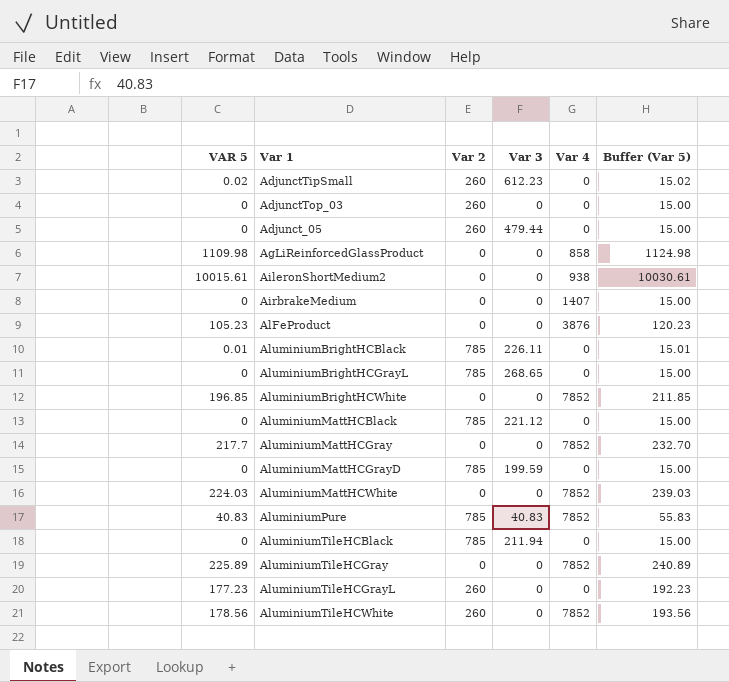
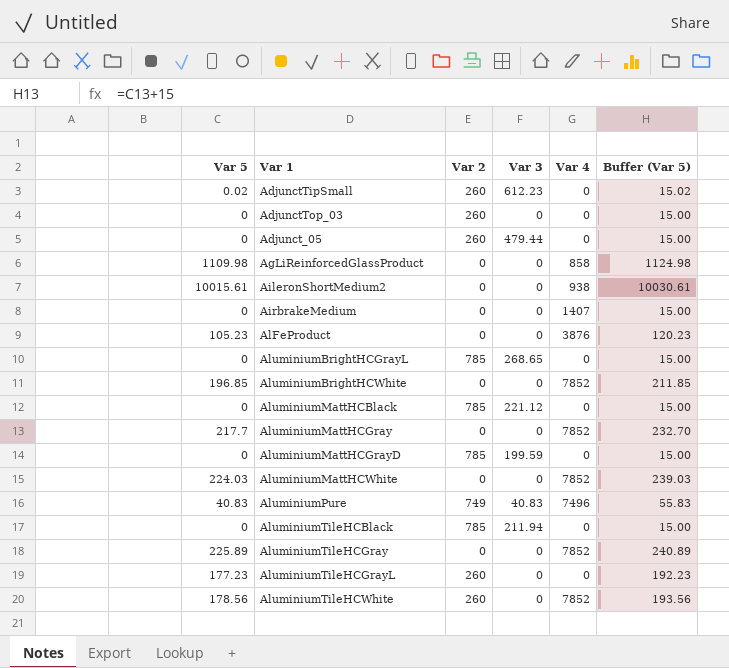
column name: VAR 5 -> Var 5
row AluminiumBrightHCBlack: 0.01 | 785 | 226.11 | 0 | 15.01 -> none
AluminiumPure | Var 2: 785 -> 749
AluminiumPure | Var 4: 7852 -> 7496

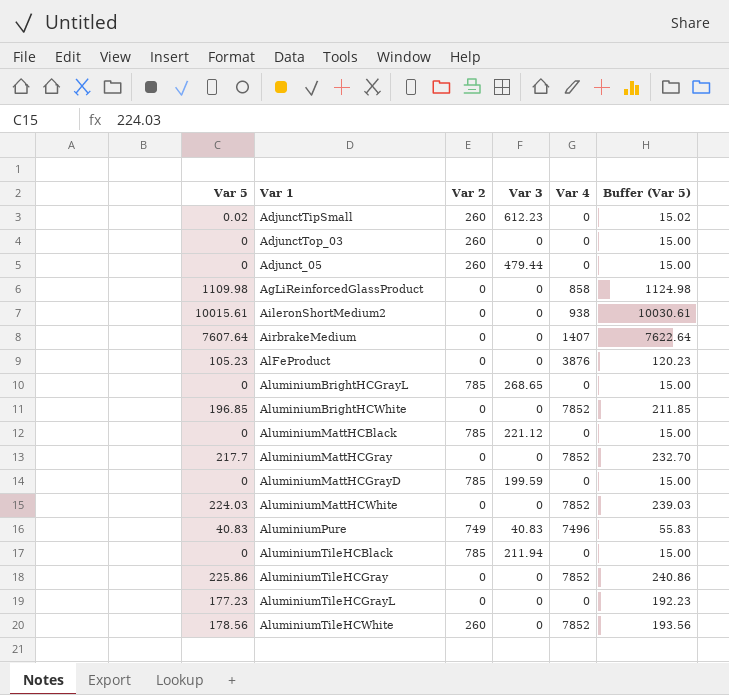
AirbrakeMedium | Var 5: 0 -> 7607.64
AirbrakeMedium | Buffer (Var 5): 15.00 -> 7622.64
AluminiumTileHCGray | Var 5: 225.89 -> 225.86
AluminiumTileHCGray | Buffer (Var 5): 240.89 -> 240.86
AluminiumTileHCGrayL | Var 2: 260 -> 0

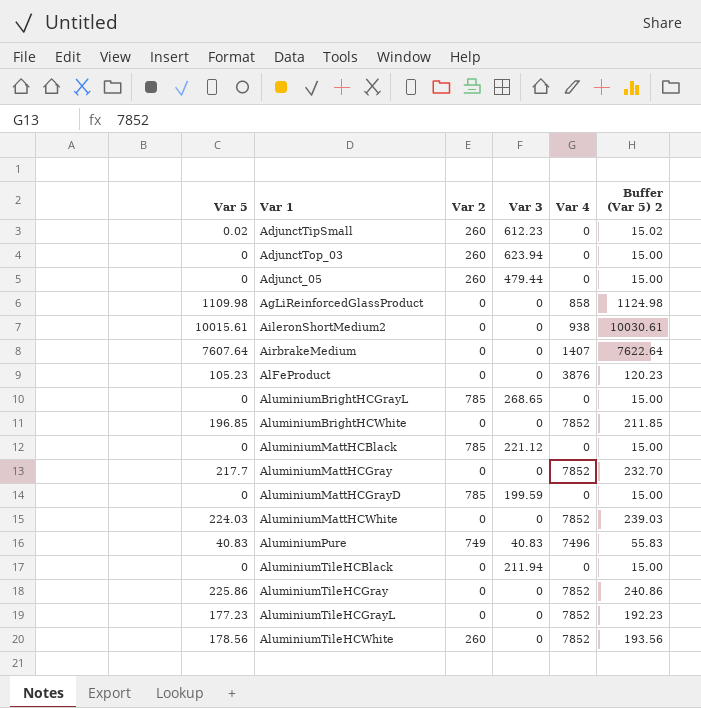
column name: Buffer (Var 5) -> Buffer (Var 5) 2
AdjunctTop_03 | Var 3: 0 -> 623.94
AluminiumTileHCBlack | Var 2: 785 -> 0
AluminiumTileHCGrayL | Var 4: 0 -> 7852

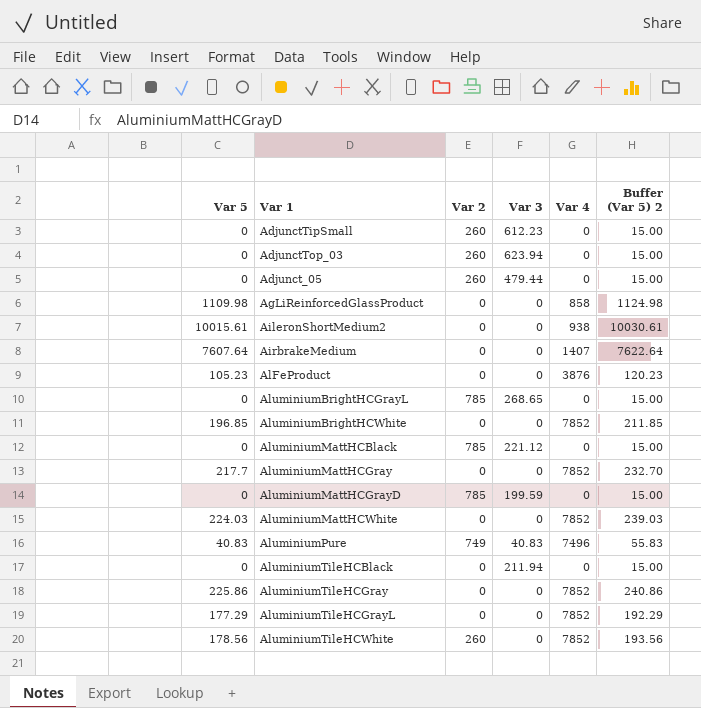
AdjunctTipSmall | Var 5: 0.02 -> 0
AdjunctTipSmall | Buffer (Var 5) 2: 15.02 -> 15.00
AluminiumTileHCGrayL | Var 5: 177.23 -> 177.29
AluminiumTileHCGrayL | Buffer (Var 5) 2: 192.23 -> 192.29

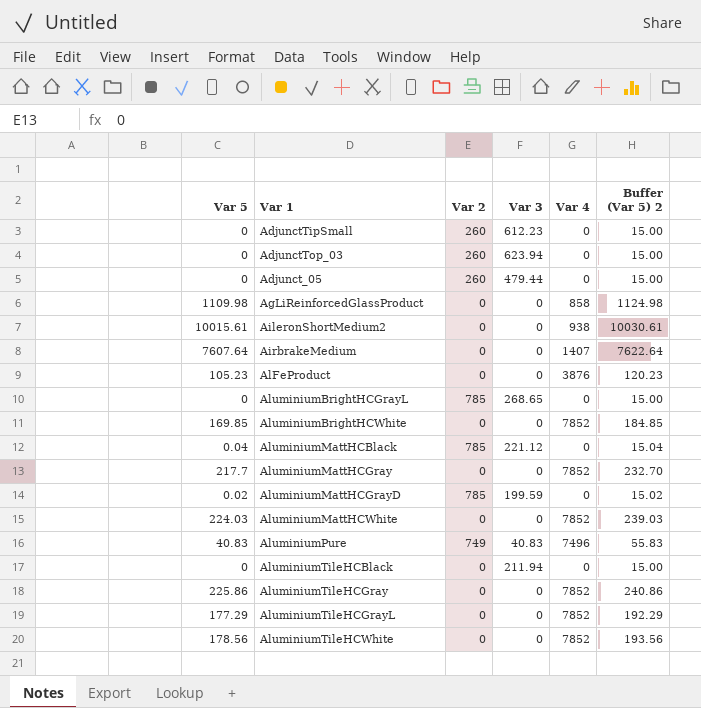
AluminiumBrightHCWhite | Var 5: 196.85 -> 169.85
AluminiumBrightHCWhite | Buffer (Var 5) 2: 211.85 -> 184.85
AluminiumMattHCBlack | Var 5: 0 -> 0.04
AluminiumMattHCBlack | Buffer (Var 5) 2: 15.00 -> 15.04
AluminiumMattHCGrayD | Var 5: 0 -> 0.02
AluminiumMattHCGrayD | Buffer (Var 5) 2: 15.00 -> 15.02
AluminiumTileHCWhite | Var 2: 260 -> 0

